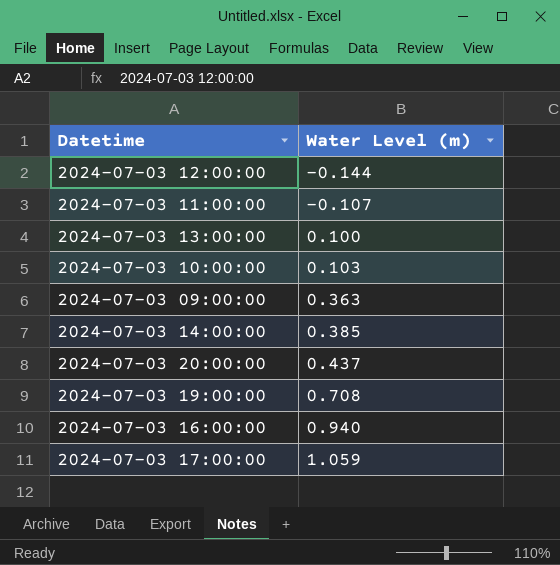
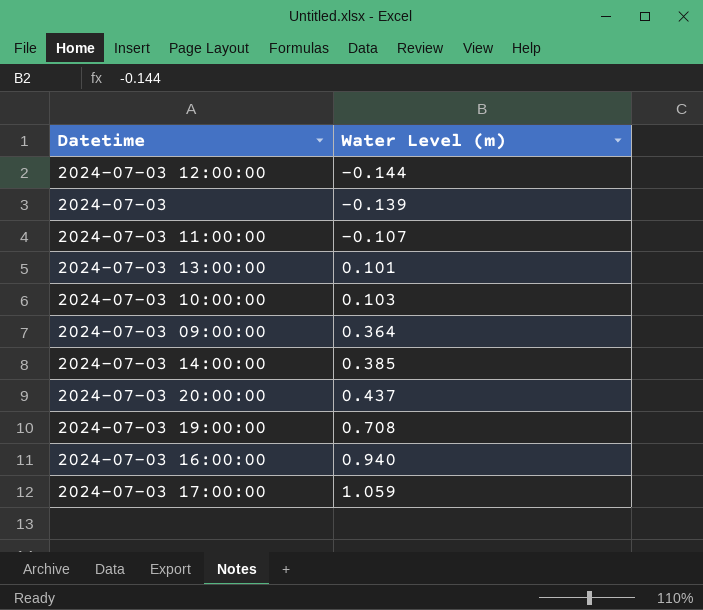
row 2024-07-03: none -> -0.139
2024-07-03 13:00:00 | Water Level (m): 0.100 -> 0.101
2024-07-03 09:00:00 | Water Level (m): 0.363 -> 0.364

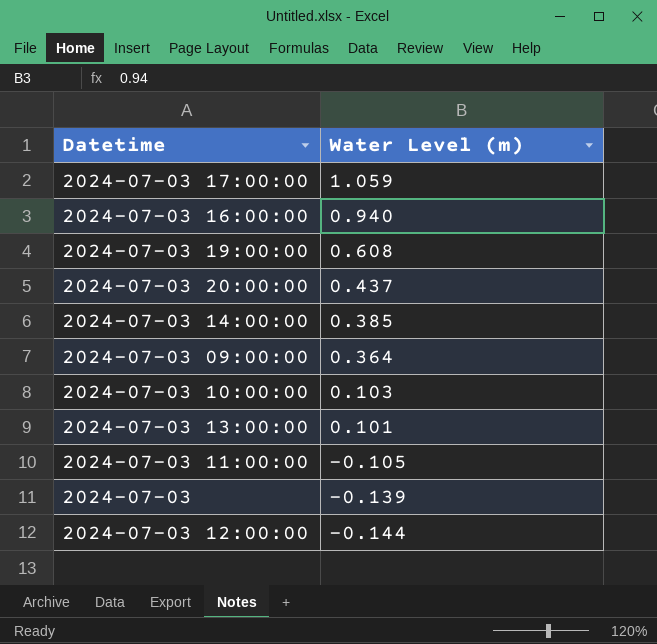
row order: Water Level (m) ascending -> Water Level (m) descending
2024-07-03 19:00:00 | Water Level (m): 0.708 -> 0.608
2024-07-03 11:00:00 | Water Level (m): -0.107 -> -0.105

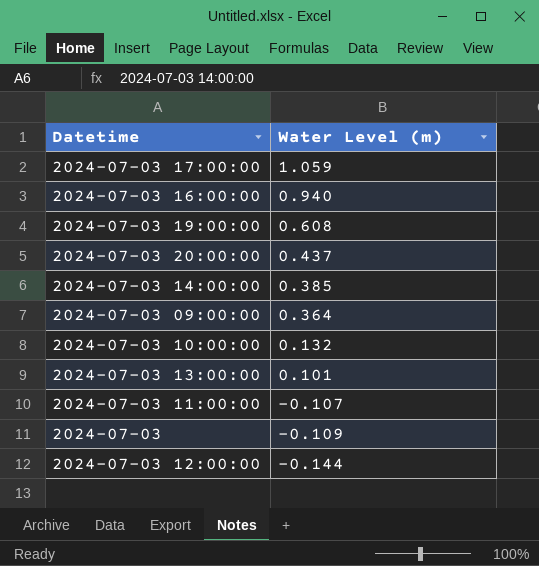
2024-07-03 10:00:00 | Water Level (m): 0.103 -> 0.132
2024-07-03 11:00:00 | Water Level (m): -0.105 -> -0.107
2024-07-03 | Water Level (m): -0.139 -> -0.109

